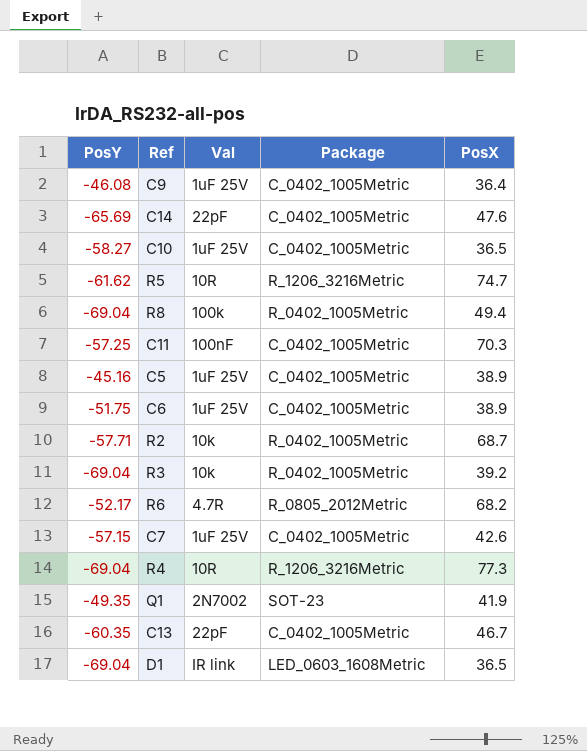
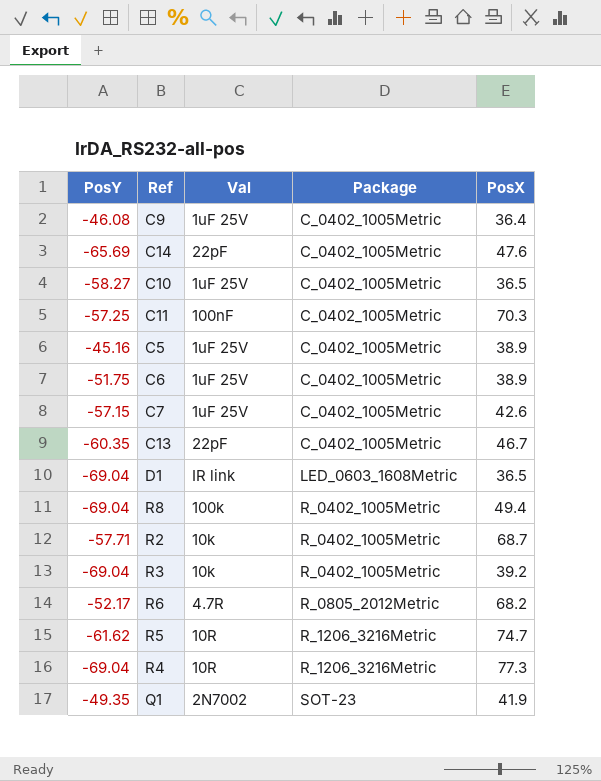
row order: none -> Package ascending

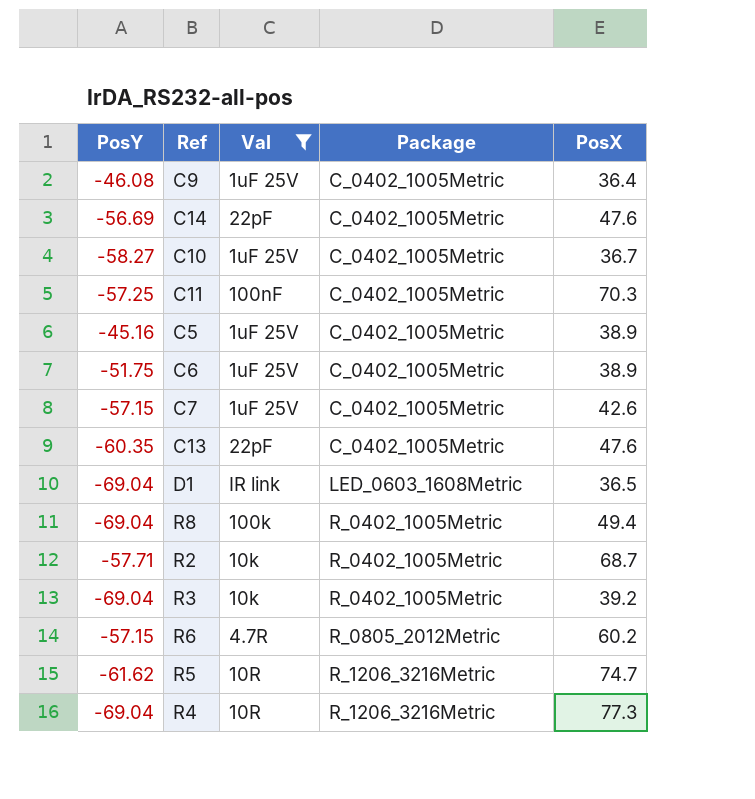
filter: none -> Val != 2N7002
C14 | PosY: -65.69 -> -56.69
C10 | PosX: 36.5 -> 36.7
C13 | PosX: 46.7 -> 47.6
R6 | PosY: -52.17 -> -57.15
R6 | PosX: 68.2 -> 60.2

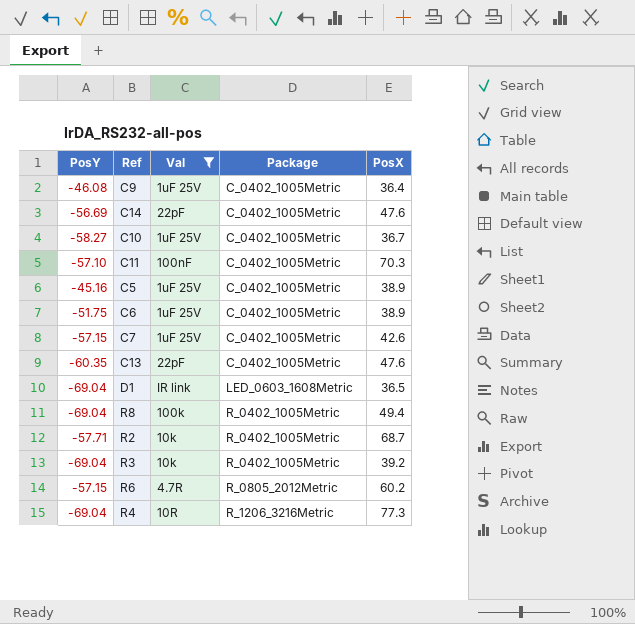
row R5: -61.62 | 10R | R_1206_3216Metric | 74.7 -> none
C11 | PosY: -57.25 -> -57.10

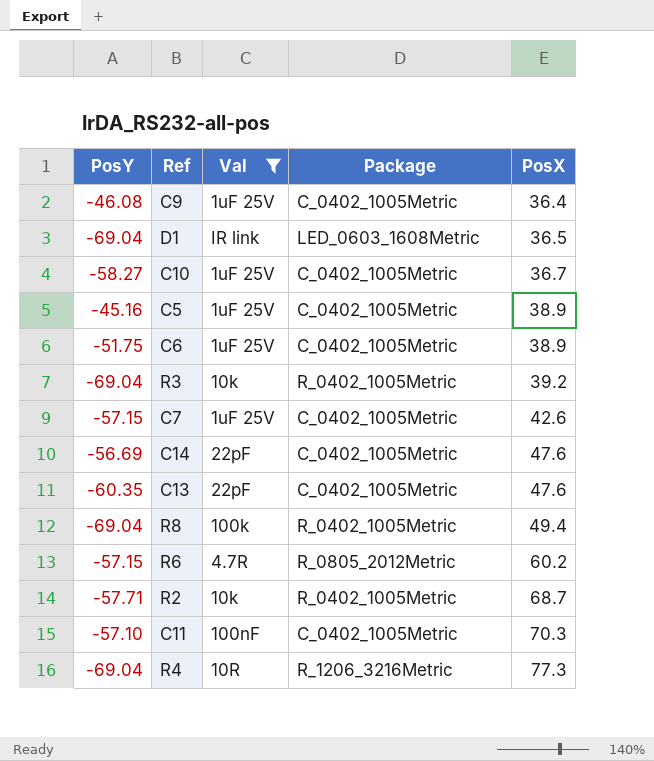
row order: Package ascending -> PosX ascending

